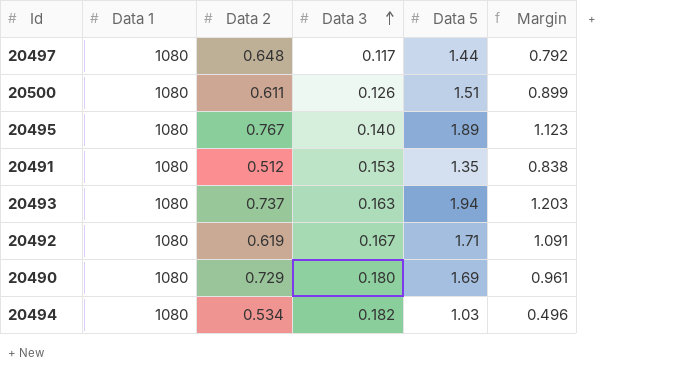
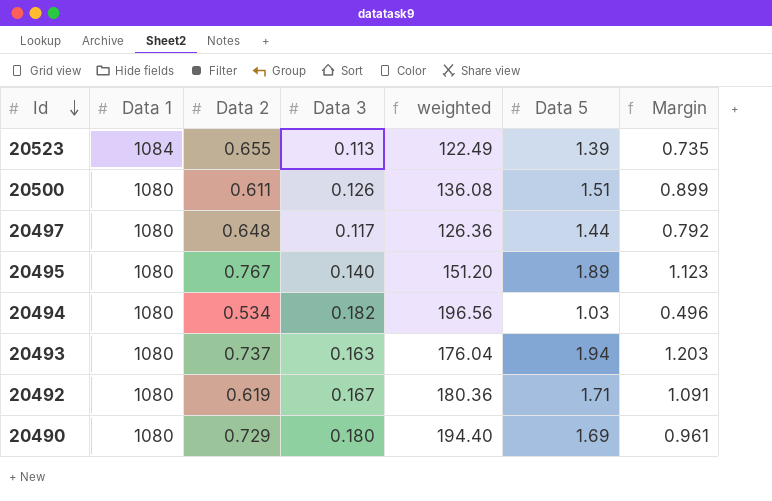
row order: Data 3 ascending -> Id descending
column weighted | formula: none -> [Data 1] * [Data 3]
row 20491: 1080 | 0.512 | 0.153 | 1.35 | 0.838 -> none
row 20523: none -> 1084 | 0.655 | 0.113 | 122.49 | 1.39 | 0.735

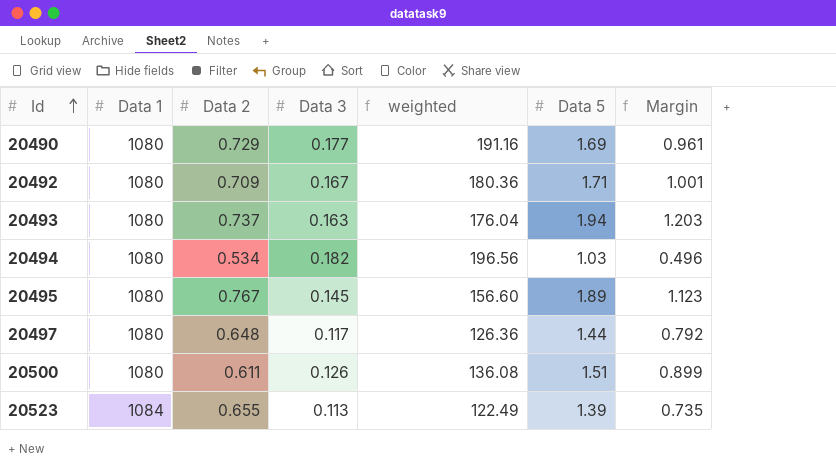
row order: Id descending -> Id ascending
20490 | Data 3: 0.180 -> 0.177
20490 | weighted: 194.40 -> 191.16
20492 | Data 2: 0.619 -> 0.709
20492 | Margin: 1.091 -> 1.001
20495 | Data 3: 0.140 -> 0.145
20495 | weighted: 151.20 -> 156.60

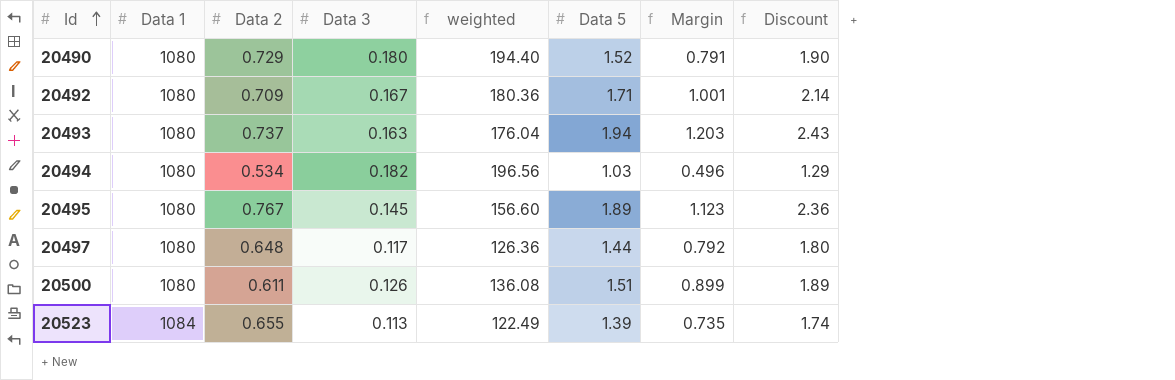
column Discount | formula: none -> [Data 5] * 1.25
20490 | Data 3: 0.177 -> 0.180
20490 | weighted: 191.16 -> 194.40
20490 | Data 5: 1.69 -> 1.52
20490 | Margin: 0.961 -> 0.791

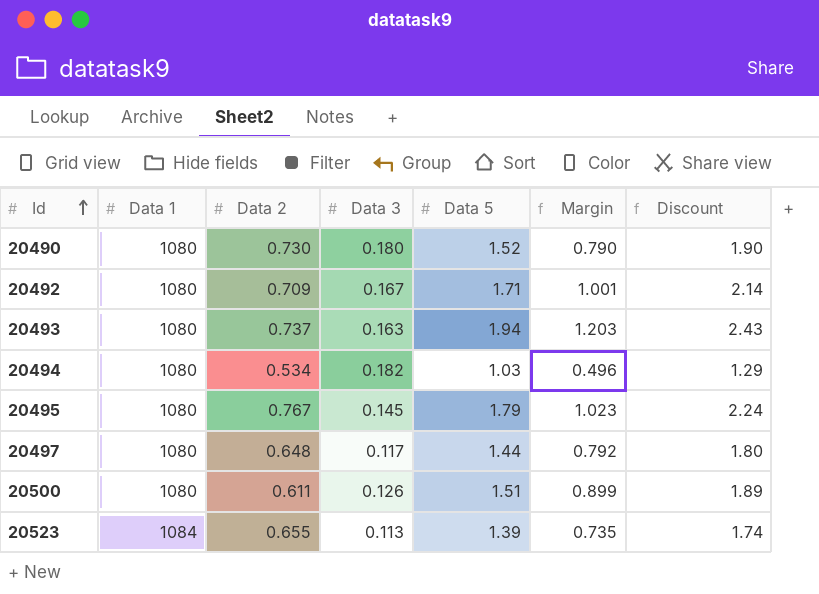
column weighted | formula: [Data 1] * [Data 3] -> none
20490 | Data 2: 0.729 -> 0.730
20490 | Margin: 0.791 -> 0.790
20495 | Data 5: 1.89 -> 1.79
20495 | Margin: 1.123 -> 1.023
20495 | Discount: 2.36 -> 2.24

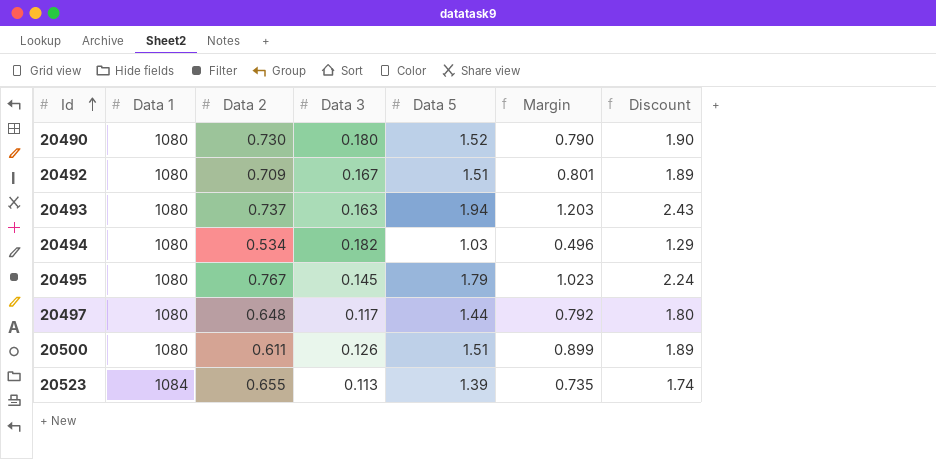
20492 | Data 5: 1.71 -> 1.51
20492 | Margin: 1.001 -> 0.801
20492 | Discount: 2.14 -> 1.89

